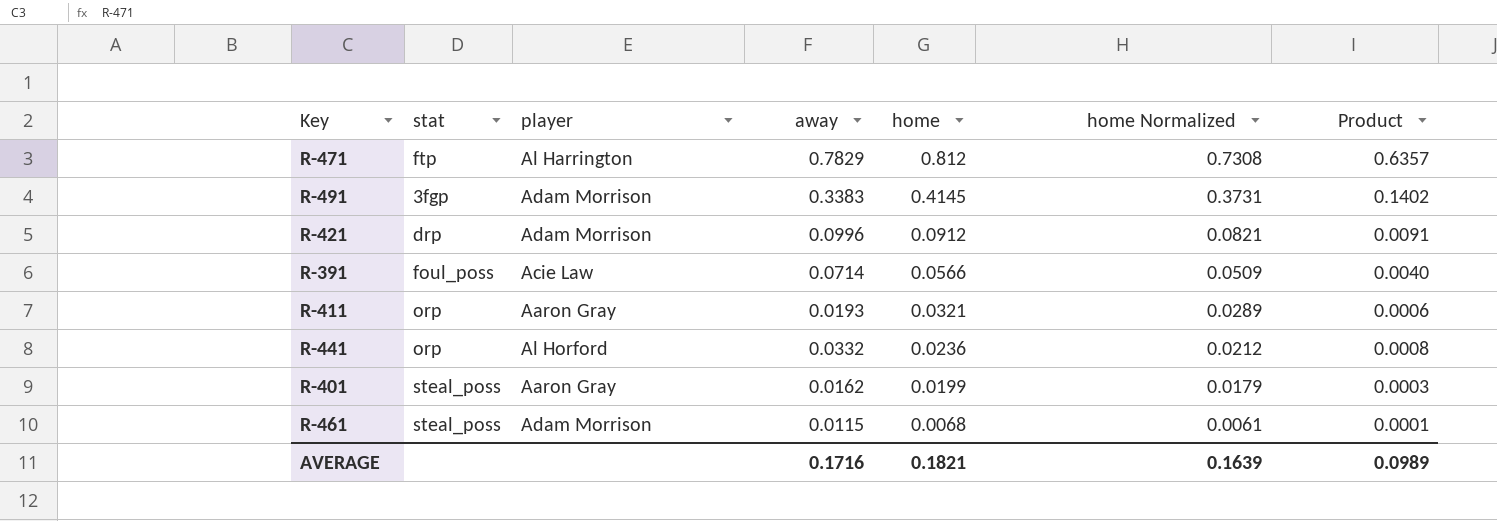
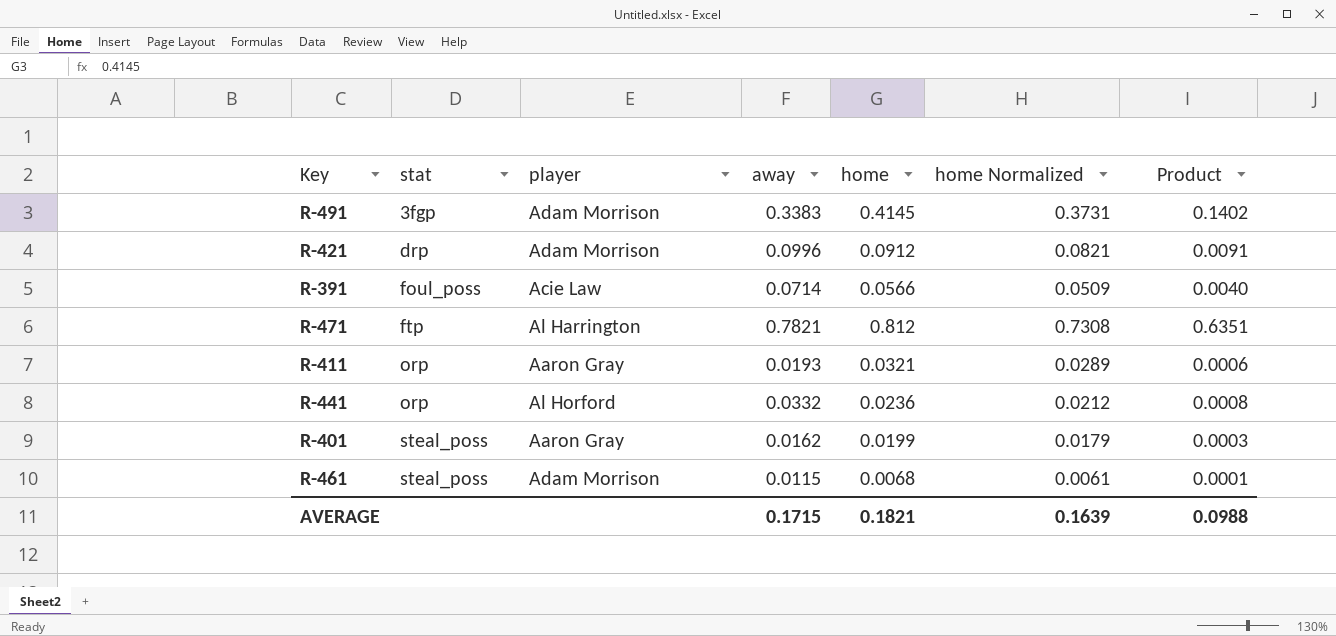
row order: home descending -> stat ascending
R-471 | away: 0.7829 -> 0.7821
R-471 | Product: 0.6357 -> 0.6351
AVERAGE | away: 0.1716 -> 0.1715
AVERAGE | Product: 0.0989 -> 0.0988

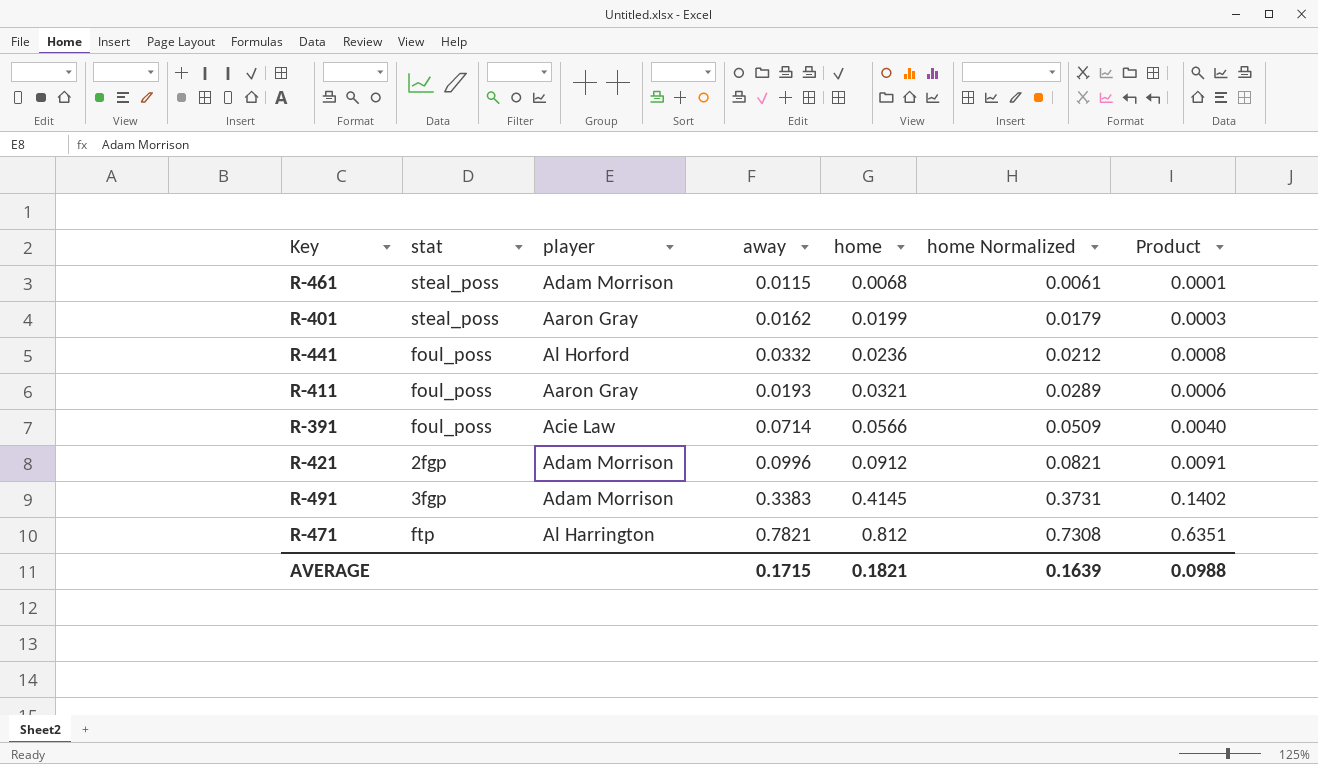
row order: stat ascending -> home ascending
R-441 | stat: orp -> foul_poss
R-411 | stat: orp -> foul_poss
R-421 | stat: drp -> 2fgp

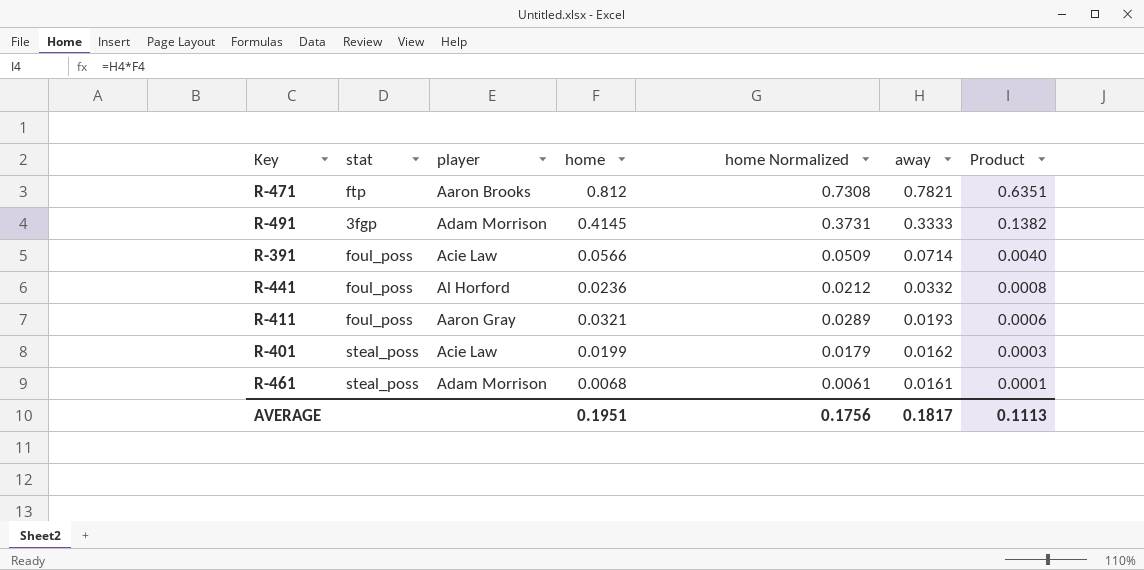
row order: home ascending -> away descending
column away | position: 4 -> 6
row R-421: 2fgp | Adam Morrison | 0.0996 | 0.0912 | 0.0821 | 0.0091 -> none
R-471 | player: Al Harrington -> Aaron Brooks
R-491 | away: 0.3383 -> 0.3333
R-491 | Product: 0.1402 -> 0.1382
R-401 | player: Aaron Gray -> Acie Law
R-461 | away: 0.0115 -> 0.0161
AVERAGE | home: 0.1821 -> 0.1951
AVERAGE | home Normalized: 0.1639 -> 0.1756
AVERAGE | away: 0.1715 -> 0.1817
AVERAGE | Product: 0.0988 -> 0.1113

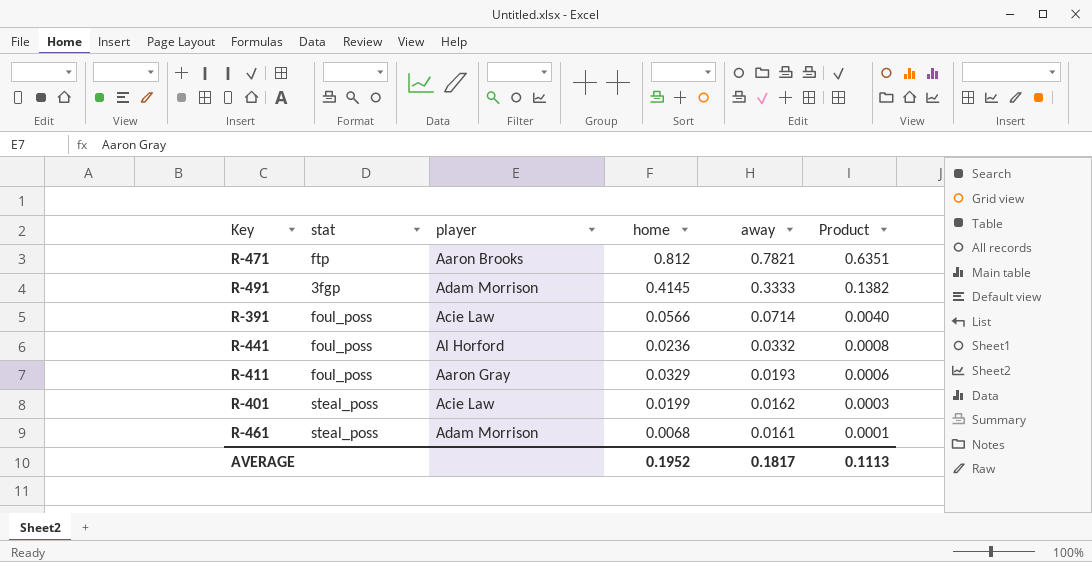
column home Normalized | formula: [home] * 0.9 -> none
R-411 | home: 0.0321 -> 0.0329
AVERAGE | home: 0.1951 -> 0.1952

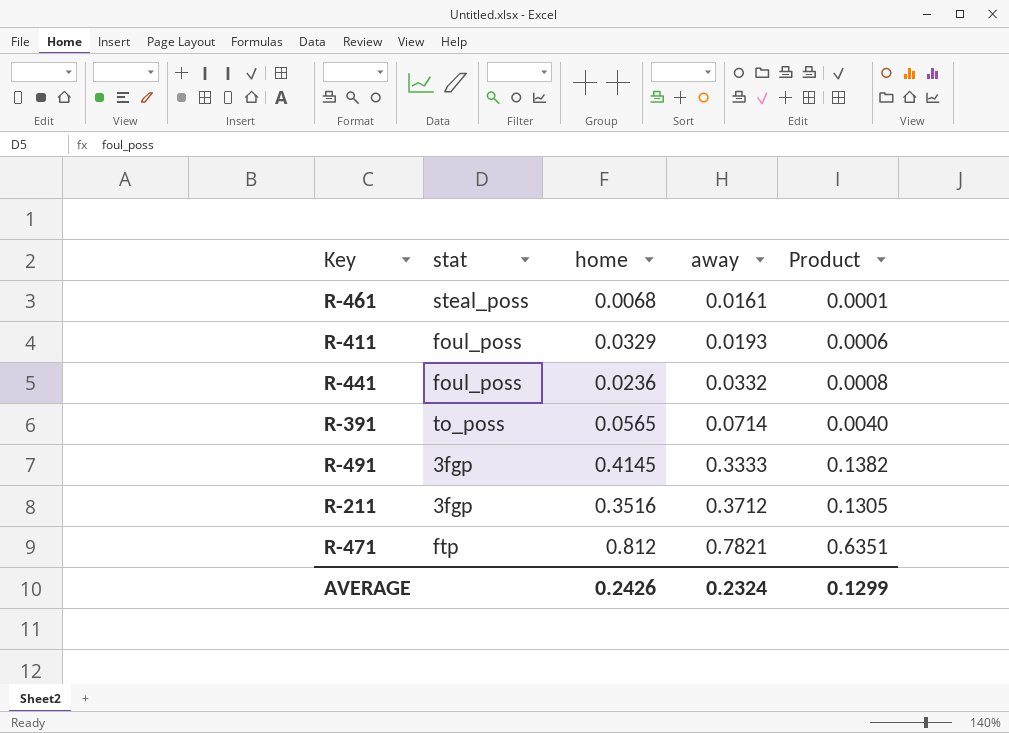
row order: away descending -> away ascending
column player | position: 3 -> none
row R-401: steal_poss | Acie Law | 0.0199 | 0.0162 | 0.0003 -> none
R-391 | stat: foul_poss -> to_poss
R-391 | home: 0.0566 -> 0.0565
row R-211: none -> 3fgp | 0.3516 | 0.3712 | 0.1305
AVERAGE | home: 0.1952 -> 0.2426
AVERAGE | away: 0.1817 -> 0.2324
AVERAGE | Product: 0.1113 -> 0.1299

